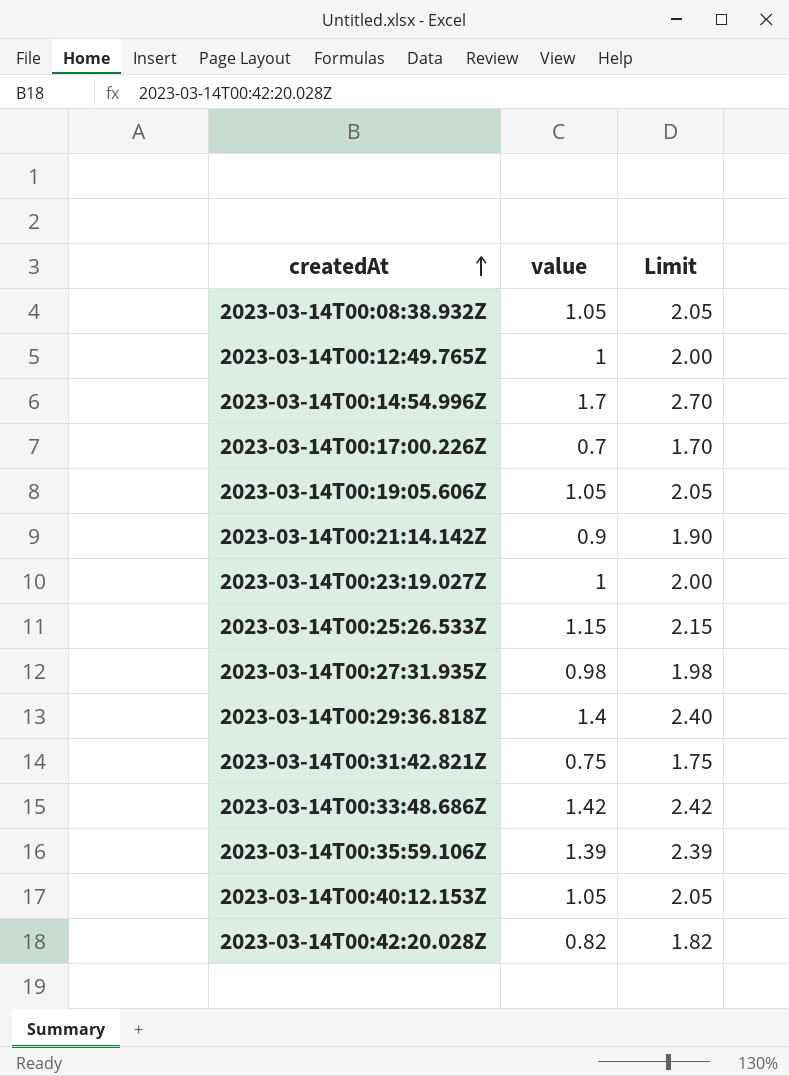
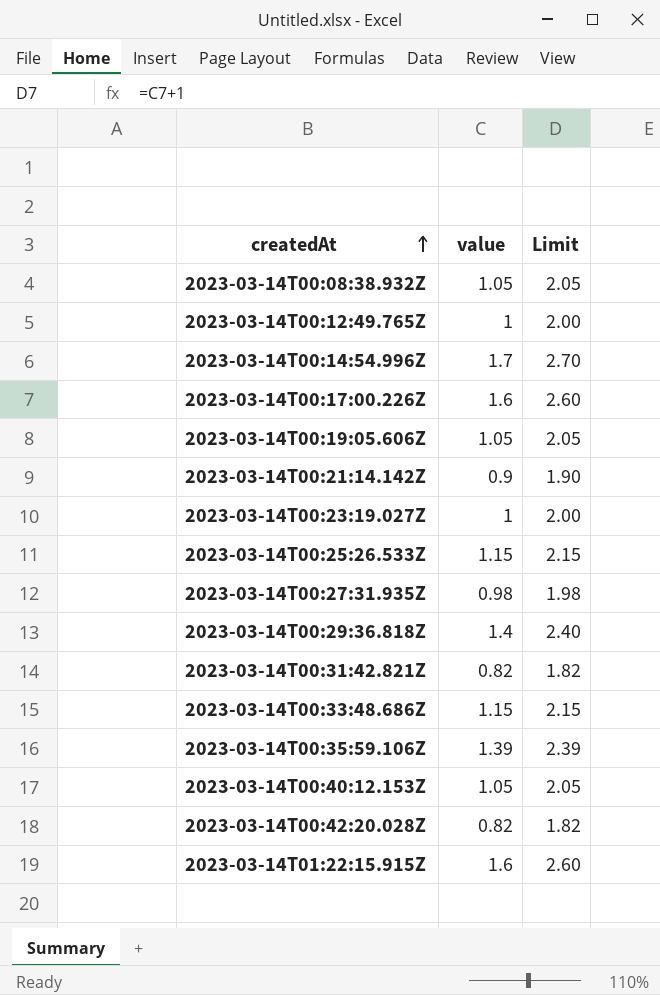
2023-03-14T00:17:00.226Z | value: 0.7 -> 1.6
2023-03-14T00:17:00.226Z | Limit: 1.70 -> 2.60
2023-03-14T00:31:42.821Z | value: 0.75 -> 0.82
2023-03-14T00:31:42.821Z | Limit: 1.75 -> 1.82
2023-03-14T00:33:48.686Z | value: 1.42 -> 1.15
2023-03-14T00:33:48.686Z | Limit: 2.42 -> 2.15
row 2023-03-14T01:22:15.915Z: none -> 1.6 | 2.60

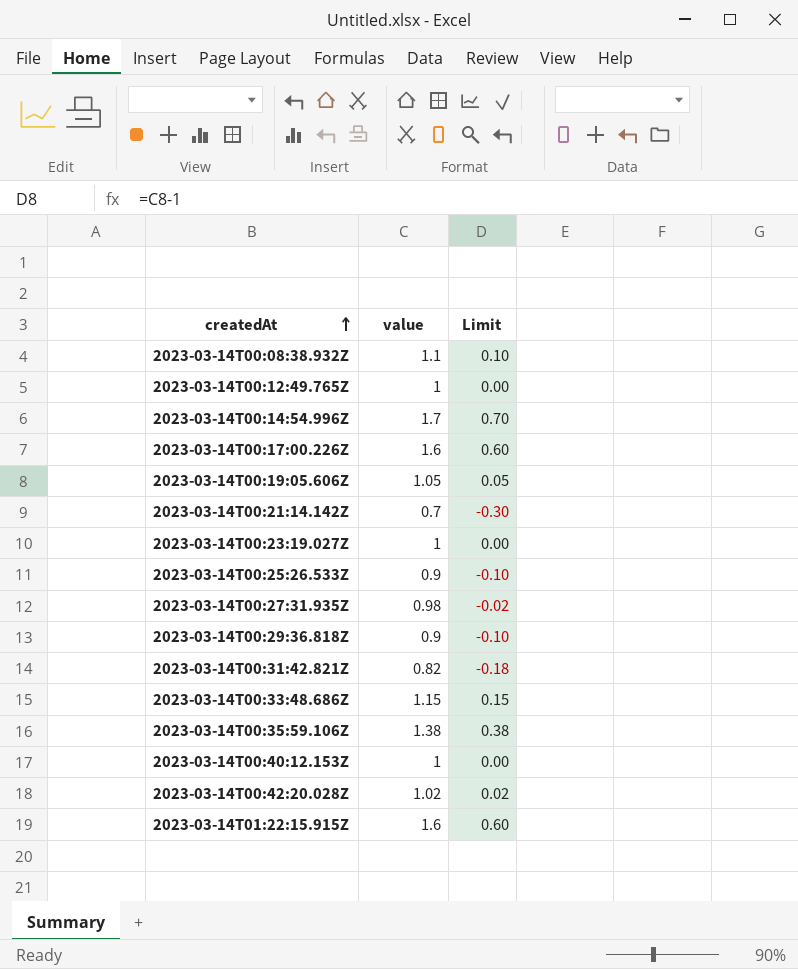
column Limit | formula: [value] + 1 -> [value] - 1
2023-03-14T00:08:38.932Z | value: 1.05 -> 1.1
2023-03-14T00:21:14.142Z | value: 0.9 -> 0.7
2023-03-14T00:25:26.533Z | value: 1.15 -> 0.9
2023-03-14T00:29:36.818Z | value: 1.4 -> 0.9
2023-03-14T00:35:59.106Z | value: 1.39 -> 1.38
2023-03-14T00:40:12.153Z | value: 1.05 -> 1
2023-03-14T00:42:20.028Z | value: 0.82 -> 1.02

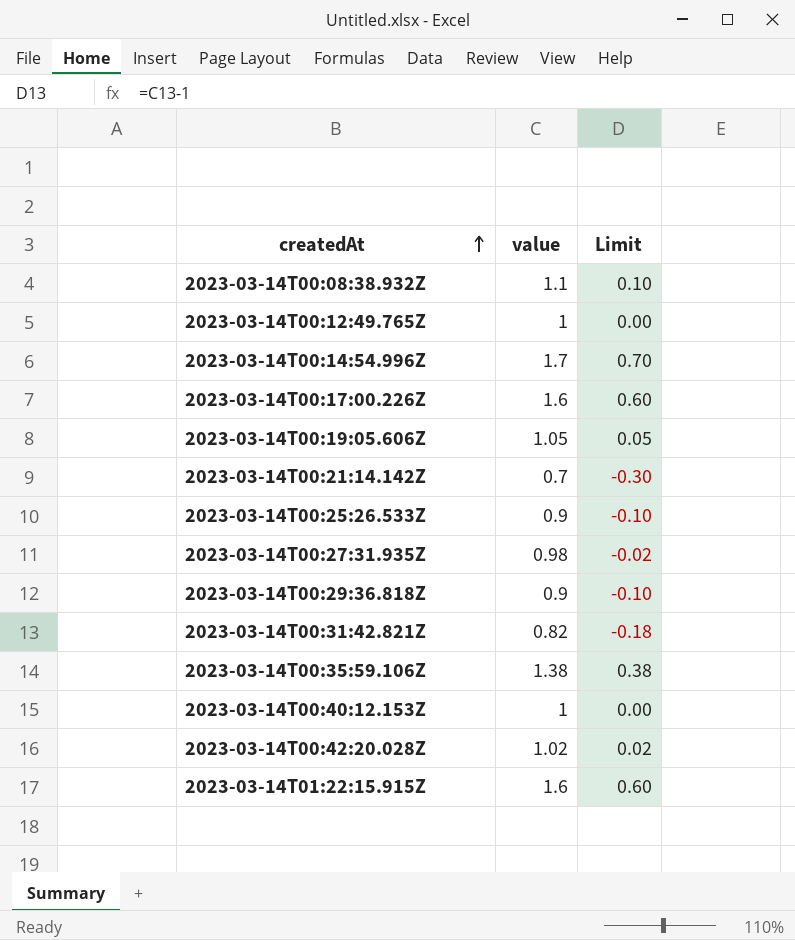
row 2023-03-14T00:23:19.027Z: 1 | 0.00 -> none
row 2023-03-14T00:33:48.686Z: 1.15 | 0.15 -> none

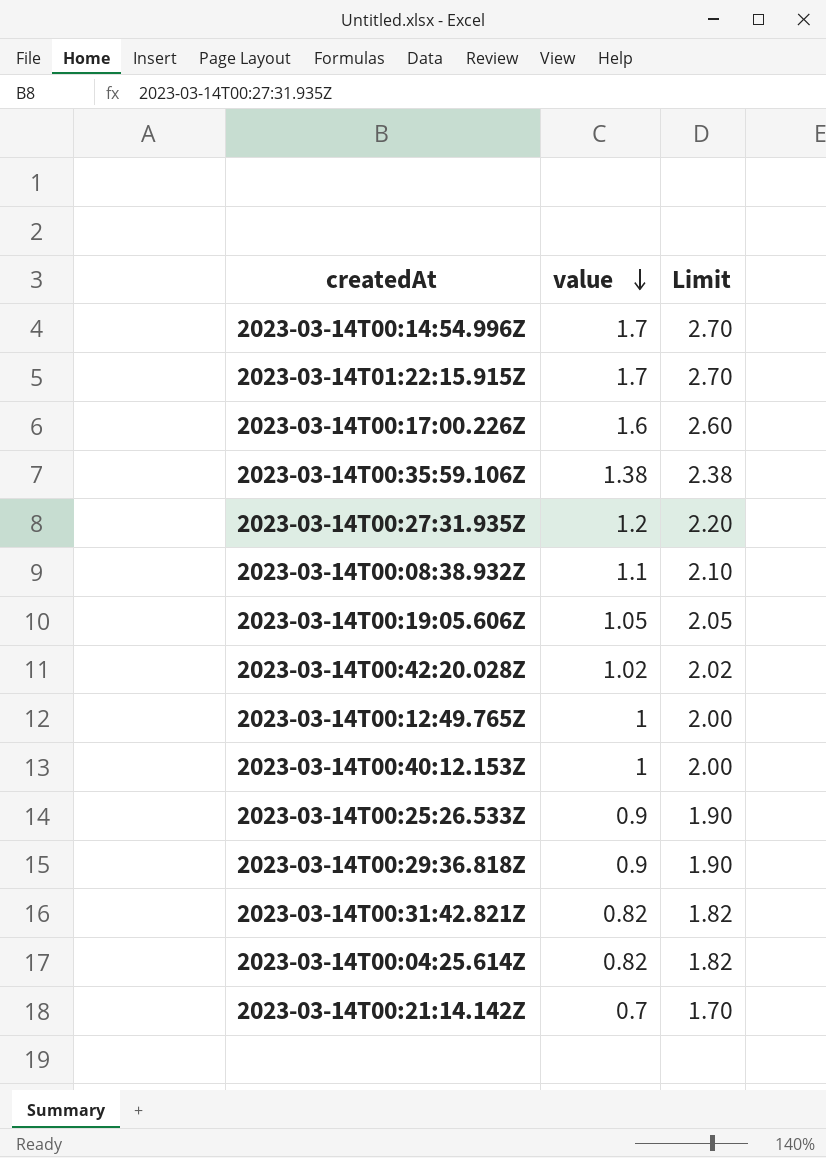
row order: createdAt ascending -> value descending
column Limit | formula: [value] - 1 -> [value] + 1
2023-03-14T01:22:15.915Z | value: 1.6 -> 1.7
2023-03-14T00:27:31.935Z | value: 0.98 -> 1.2
row 2023-03-14T00:04:25.614Z: none -> 0.82 | 1.82

